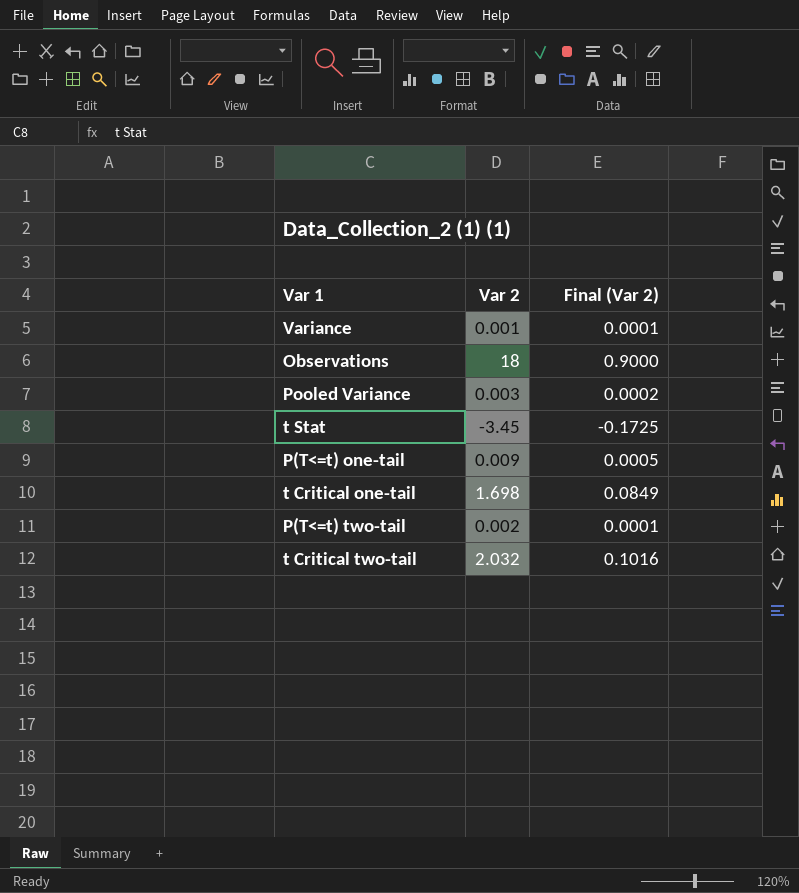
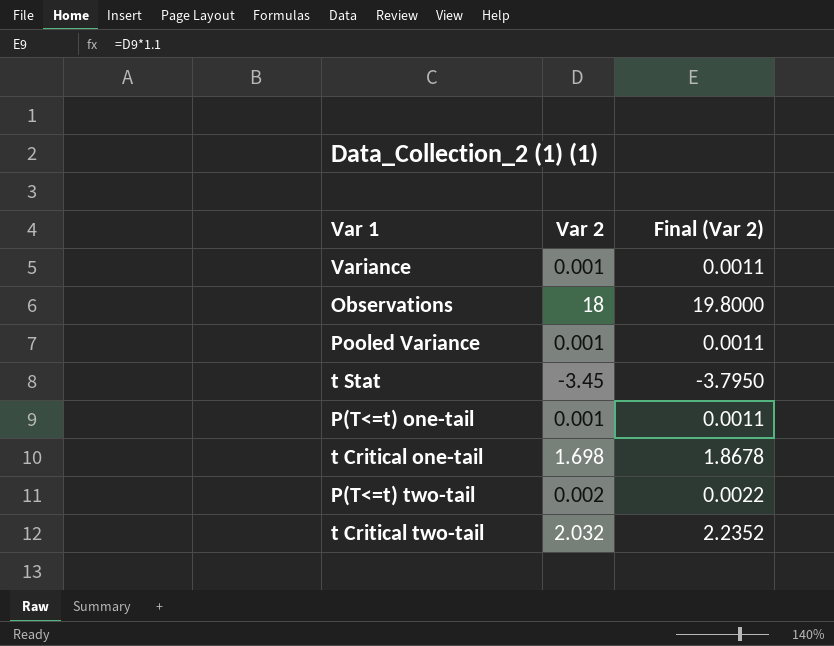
column Final (Var 2) | formula: [Var 2] * 0.05 -> [Var 2] * 1.1
Pooled Variance | Var 2: 0.003 -> 0.001
P(T<=t) one-tail | Var 2: 0.009 -> 0.001

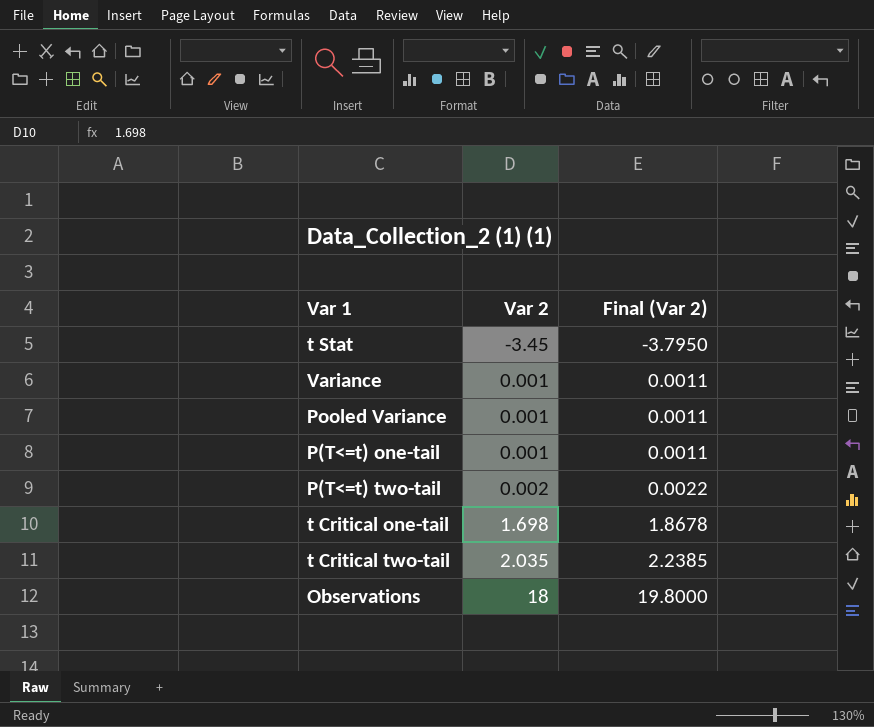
row order: none -> Var 2 ascending
t Critical two-tail | Var 2: 2.032 -> 2.035
t Critical two-tail | Final (Var 2): 2.2352 -> 2.2385

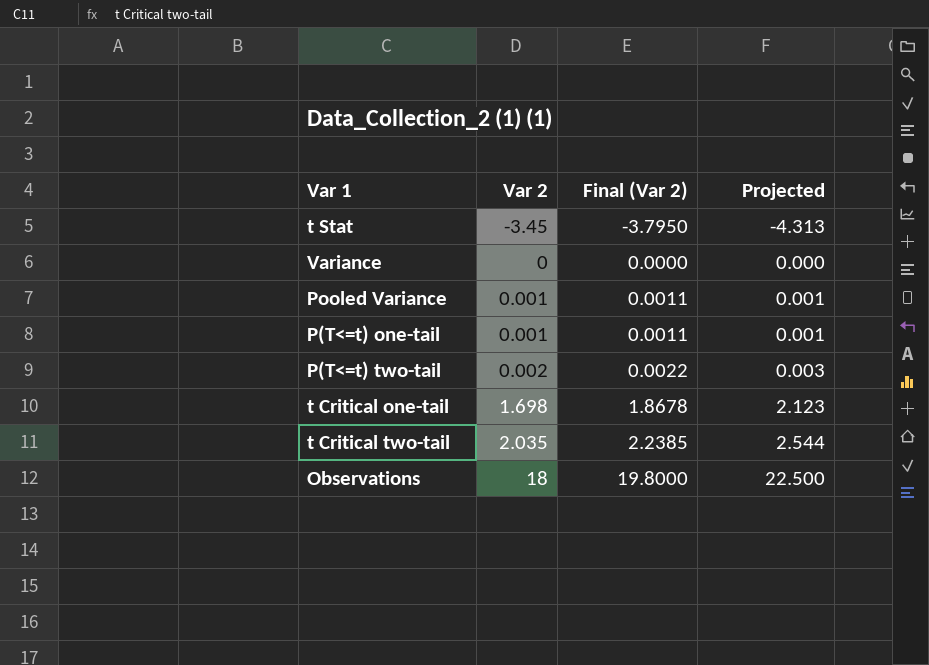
column Projected | formula: none -> [Var 2] * 1.25
Variance | Var 2: 0.001 -> 0
Variance | Final (Var 2): 0.0011 -> 0.0000

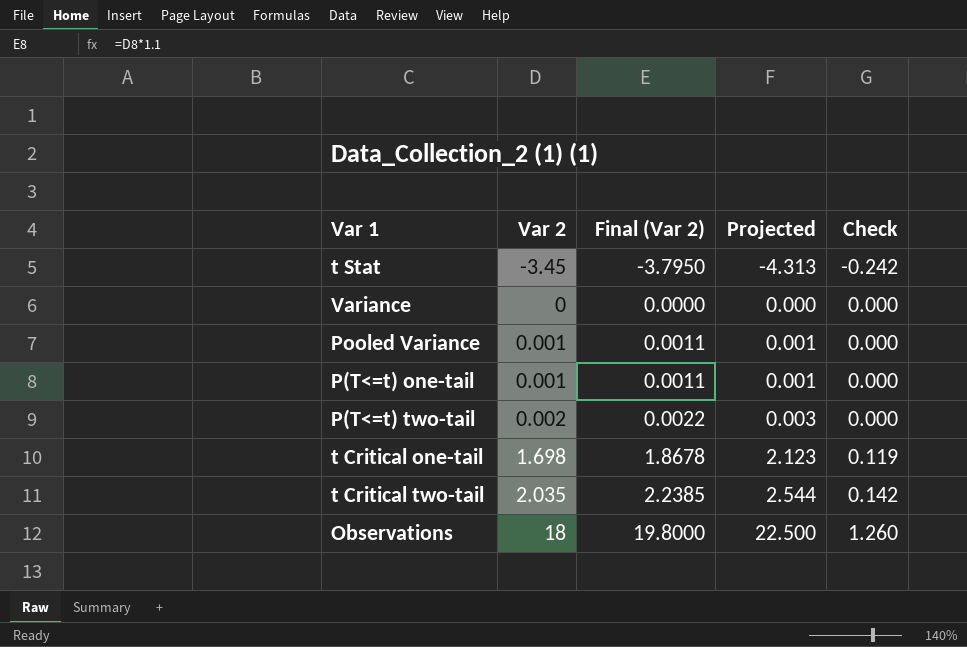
column Check | formula: none -> [Var 2] * 0.07

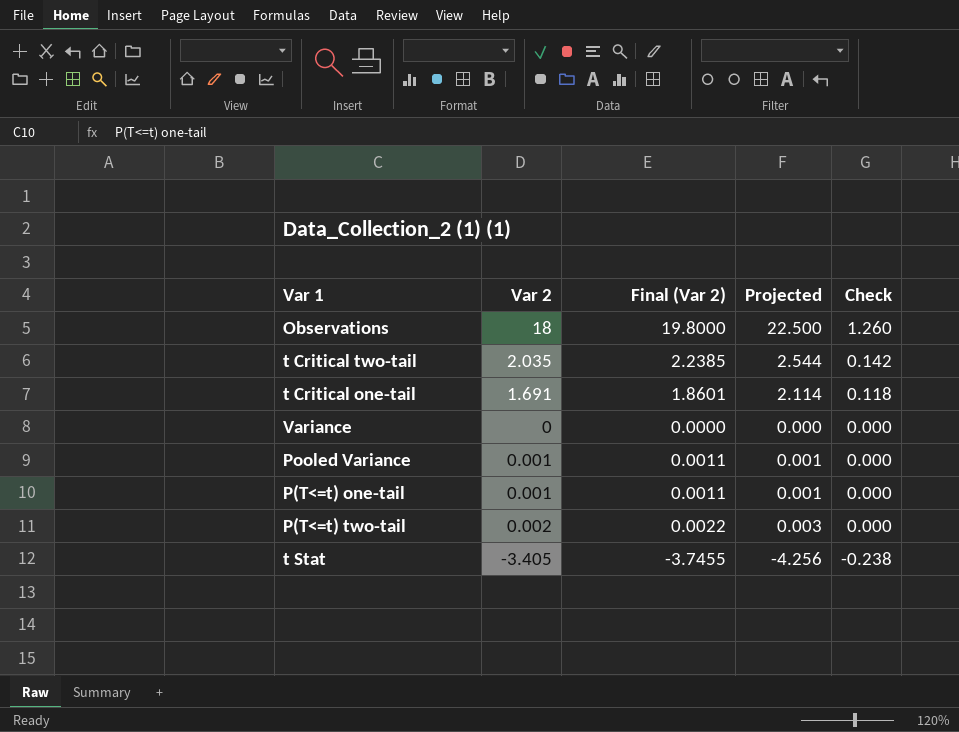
row order: Var 2 ascending -> Check descending
t Critical one-tail | Var 2: 1.698 -> 1.691
t Critical one-tail | Final (Var 2): 1.8678 -> 1.8601
t Critical one-tail | Projected: 2.123 -> 2.114
t Critical one-tail | Check: 0.119 -> 0.118
t Stat | Var 2: -3.45 -> -3.405
t Stat | Final (Var 2): -3.7950 -> -3.7455
t Stat | Projected: -4.313 -> -4.256
t Stat | Check: -0.242 -> -0.238

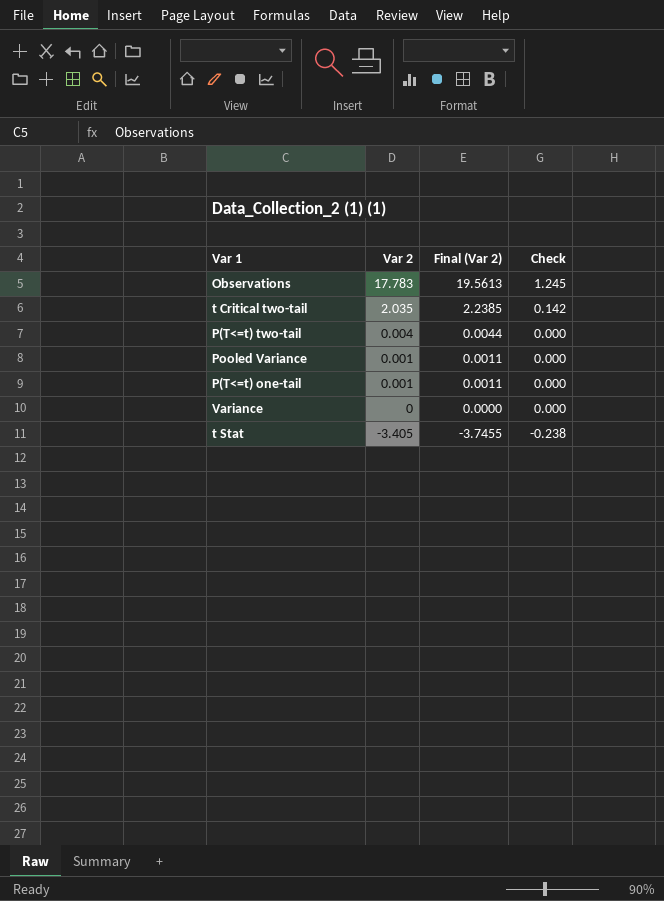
row order: Check descending -> Var 2 descending
column Projected | formula: [Var 2] * 1.25 -> none
row t Critical one-tail: 1.691 | 1.8601 | 2.114 | 0.118 -> none
Observations | Var 2: 18 -> 17.783
Observations | Final (Var 2): 19.8000 -> 19.5613
Observations | Check: 1.260 -> 1.245
P(T<=t) two-tail | Var 2: 0.002 -> 0.004
P(T<=t) two-tail | Final (Var 2): 0.0022 -> 0.0044

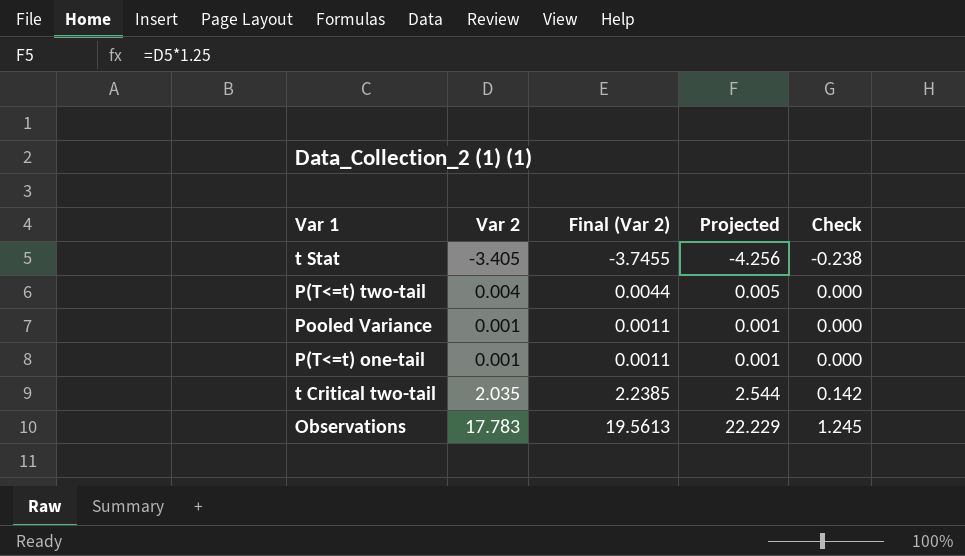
row order: Var 2 descending -> Check ascending
column Projected | formula: none -> [Var 2] * 1.25
row Variance: 0 | 0.0000 | 0.000 -> none

